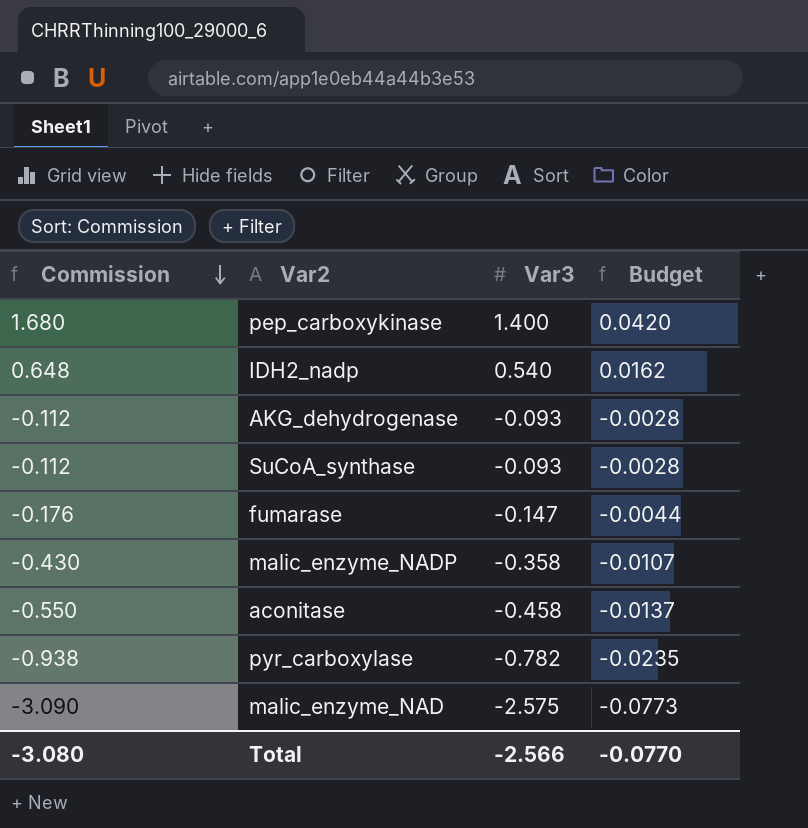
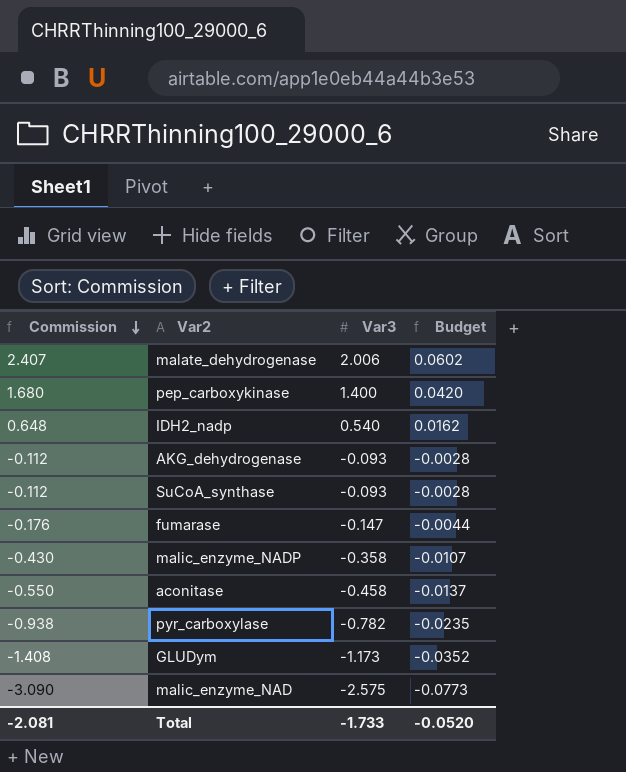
row malate_dehydrogenase: none -> 2.407 | 2.006 | 0.0602
row GLUDym: none -> -1.408 | -1.173 | -0.0352
Total | Commission: -3.080 -> -2.081
Total | Var3: -2.566 -> -1.733
Total | Budget: -0.0770 -> -0.0520

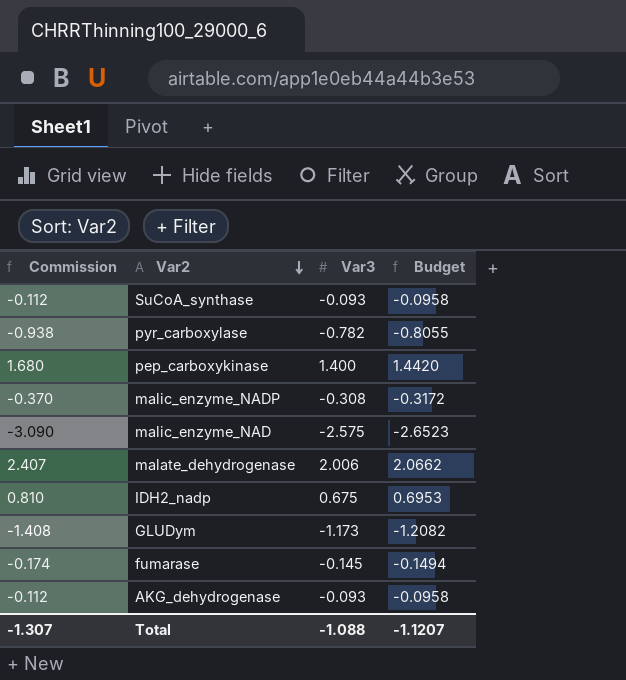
row order: Commission descending -> Var2 descending
column Budget | formula: [Var3] * 0.03 -> [Var3] * 1.03
row aconitase: -0.550 | -0.458 | -0.0137 -> none
malic_enzyme_NADP | Commission: -0.430 -> -0.370
malic_enzyme_NADP | Var3: -0.358 -> -0.308
IDH2_nadp | Commission: 0.648 -> 0.810
IDH2_nadp | Var3: 0.540 -> 0.675
fumarase | Commission: -0.176 -> -0.174
fumarase | Var3: -0.147 -> -0.145
Total | Commission: -2.081 -> -1.307
Total | Var3: -1.733 -> -1.088
Total | Budget: -0.0520 -> -1.1207

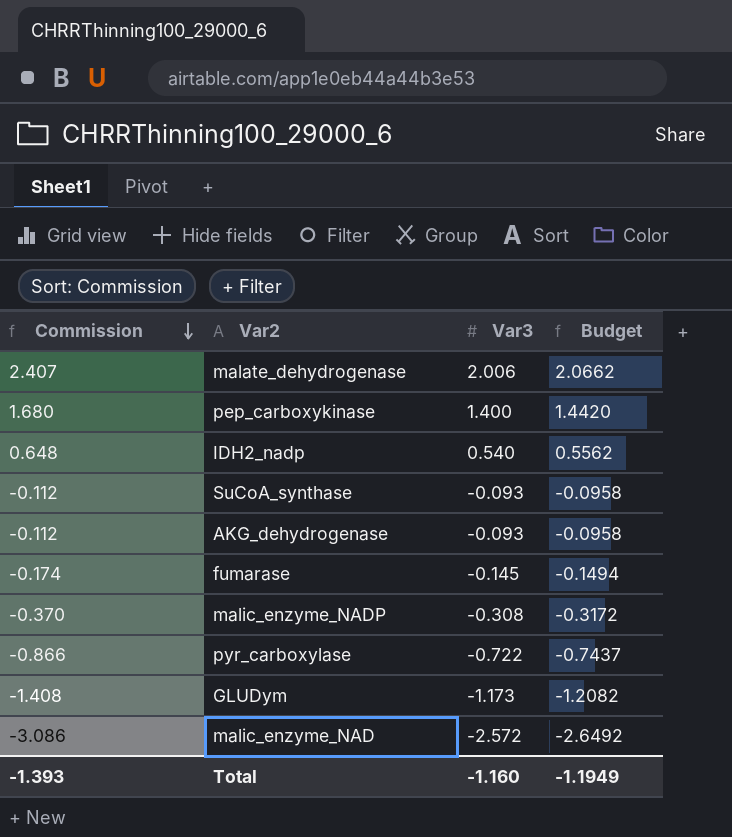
row order: Var2 descending -> Commission descending
IDH2_nadp | Commission: 0.810 -> 0.648
IDH2_nadp | Var3: 0.675 -> 0.540
IDH2_nadp | Budget: 0.6953 -> 0.5562
pyr_carboxylase | Commission: -0.938 -> -0.866
pyr_carboxylase | Var3: -0.782 -> -0.722
pyr_carboxylase | Budget: -0.8055 -> -0.7437
malic_enzyme_NAD | Commission: -3.090 -> -3.086
malic_enzyme_NAD | Var3: -2.575 -> -2.572
malic_enzyme_NAD | Budget: -2.6523 -> -2.6492
Total | Commission: -1.307 -> -1.393
Total | Var3: -1.088 -> -1.160
Total | Budget: -1.1207 -> -1.1949

